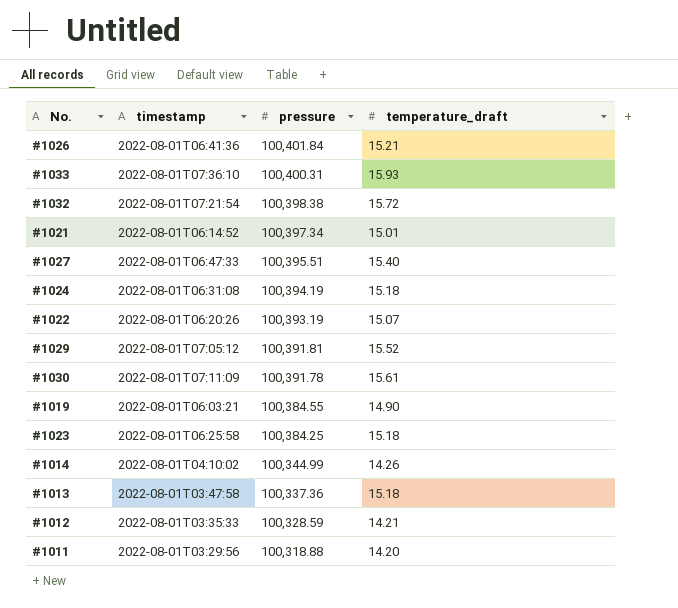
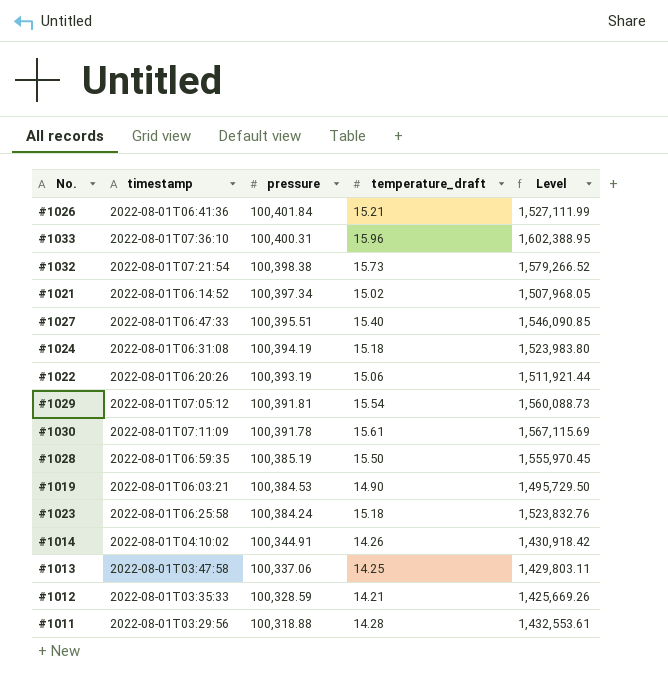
column Level | formula: none -> [pressure] * [temperature_draft]
#1033 | temperature_draft: 15.93 -> 15.96
#1032 | temperature_draft: 15.72 -> 15.73
#1021 | temperature_draft: 15.01 -> 15.02
#1022 | temperature_draft: 15.07 -> 15.06
#1029 | temperature_draft: 15.52 -> 15.54
row #1028: none -> 2022-08-01T06:59:35 | 100,385.19 | 15.50 | 1,555,970.45
#1019 | pressure: 100,384.55 -> 100,384.53
#1023 | pressure: 100,384.25 -> 100,384.24
#1014 | pressure: 100,344.99 -> 100,344.91
#1013 | pressure: 100,337.36 -> 100,337.06
#1013 | temperature_draft: 15.18 -> 14.25
#1011 | temperature_draft: 14.20 -> 14.28

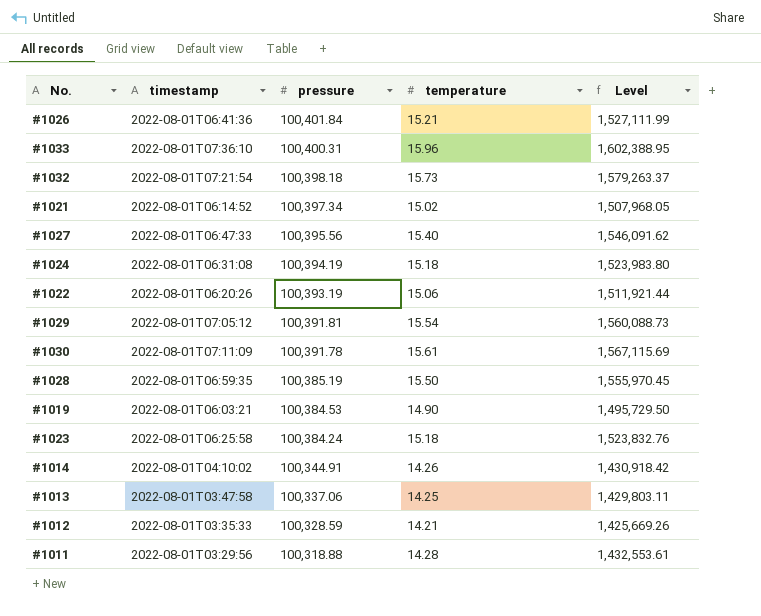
column name: temperature_draft -> temperature
#1032 | pressure: 100,398.38 -> 100,398.18
#1032 | Level: 1,579,266.52 -> 1,579,263.37
#1027 | pressure: 100,395.51 -> 100,395.56
#1027 | Level: 1,546,090.85 -> 1,546,091.62

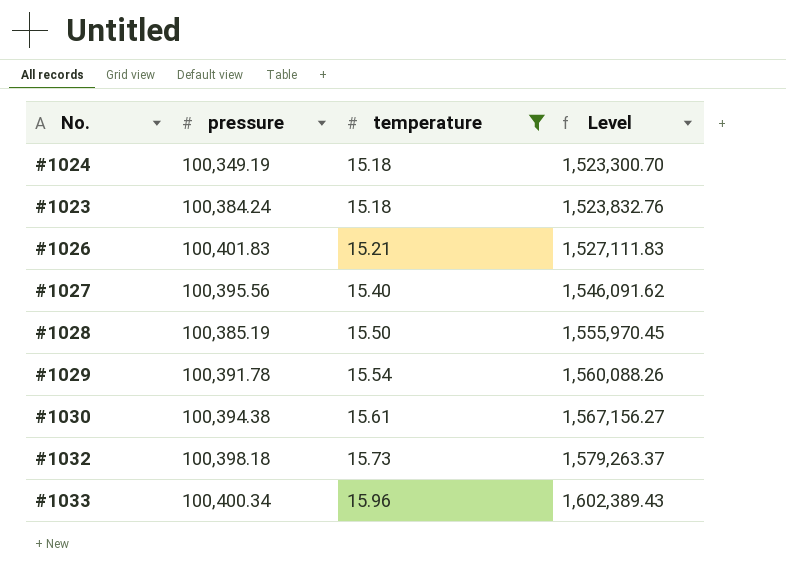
filter: none -> temperature >= 15.18
row order: pressure descending -> temperature ascending
column timestamp | position: 2 -> none
#1024 | pressure: 100,394.19 -> 100,349.19
#1024 | Level: 1,523,983.80 -> 1,523,300.70
#1026 | pressure: 100,401.84 -> 100,401.83
#1026 | Level: 1,527,111.99 -> 1,527,111.83
#1029 | pressure: 100,391.81 -> 100,391.78
#1029 | Level: 1,560,088.73 -> 1,560,088.26
#1030 | pressure: 100,391.78 -> 100,394.38
#1030 | Level: 1,567,115.69 -> 1,567,156.27
#1033 | pressure: 100,400.31 -> 100,400.34
#1033 | Level: 1,602,388.95 -> 1,602,389.43

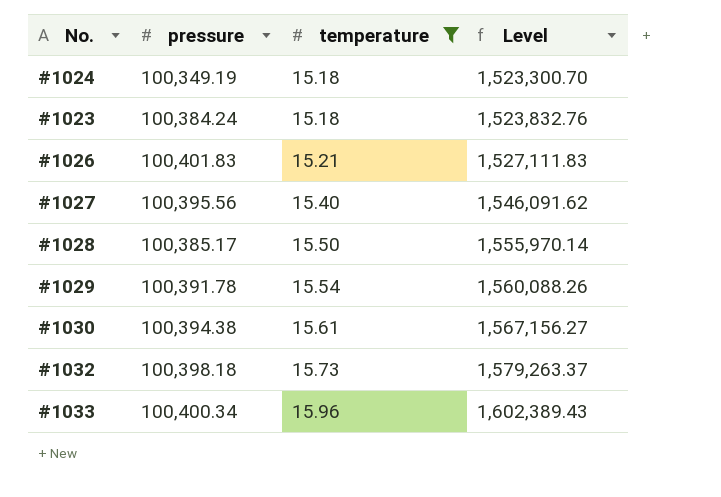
#1028 | pressure: 100,385.19 -> 100,385.17
#1028 | Level: 1,555,970.45 -> 1,555,970.14

